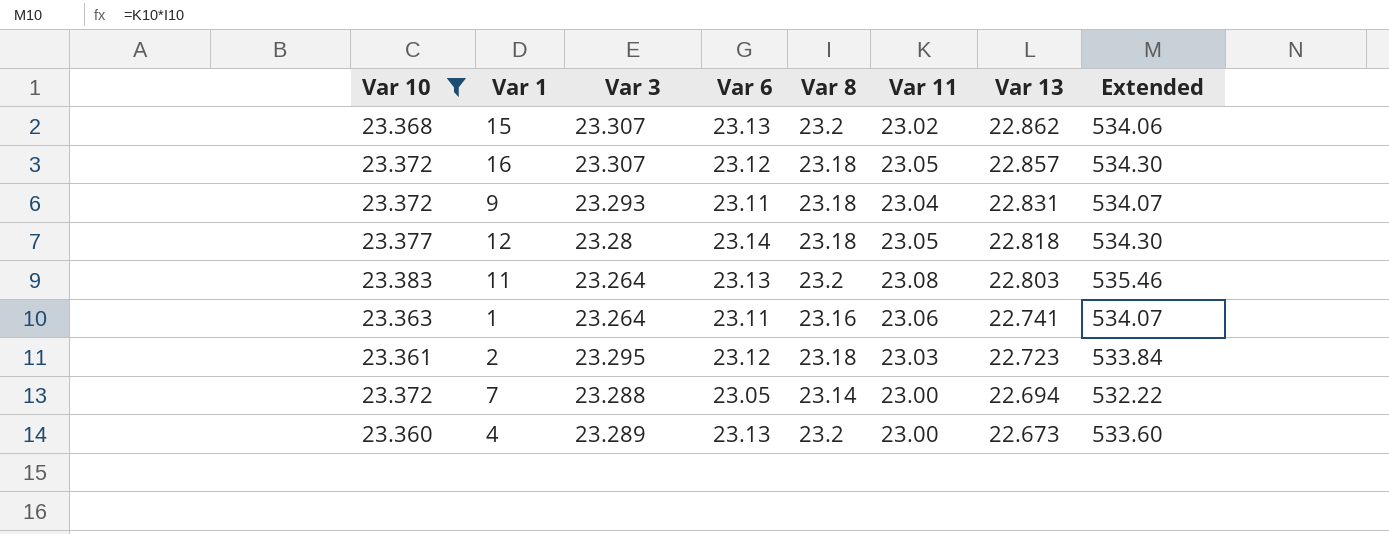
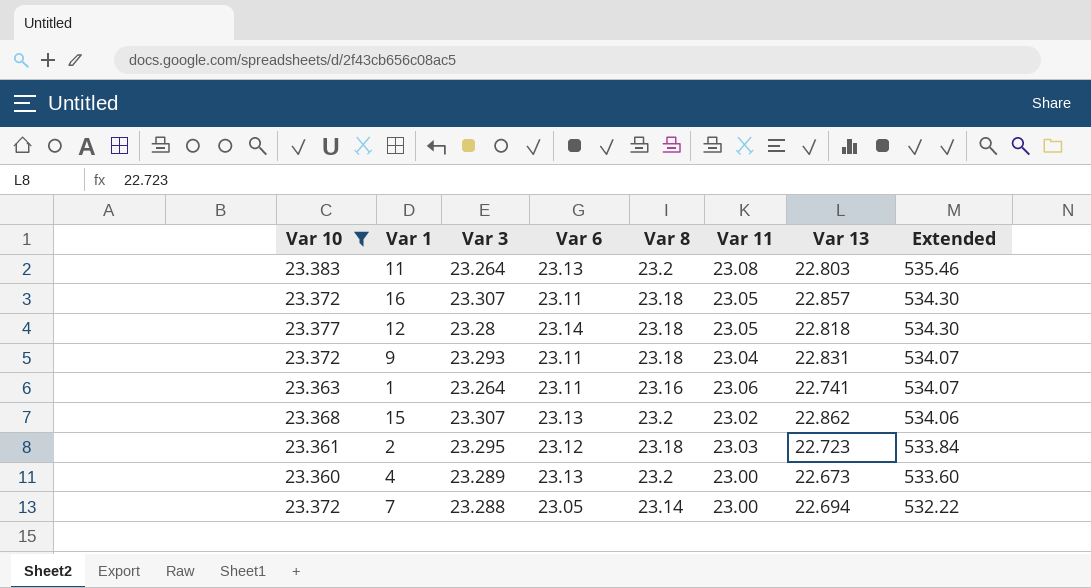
row order: Var 13 descending -> Extended descending
16 | Var 6: 23.12 -> 23.11

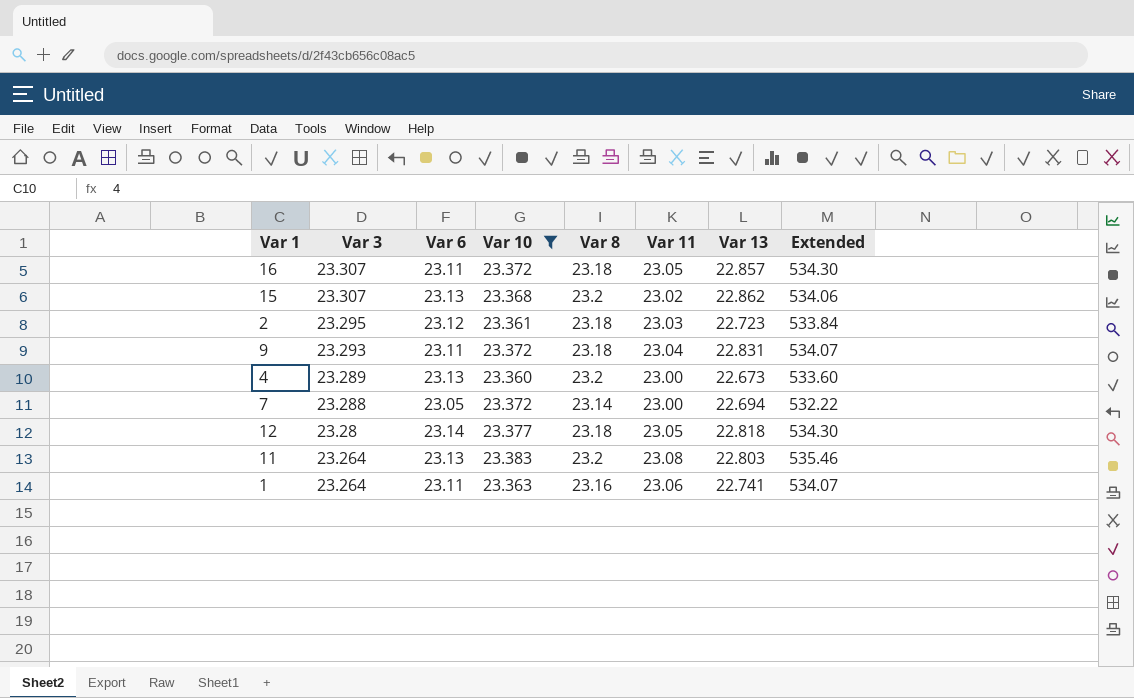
row order: Extended descending -> Var 3 descending
column Var 10 | position: 1 -> 4

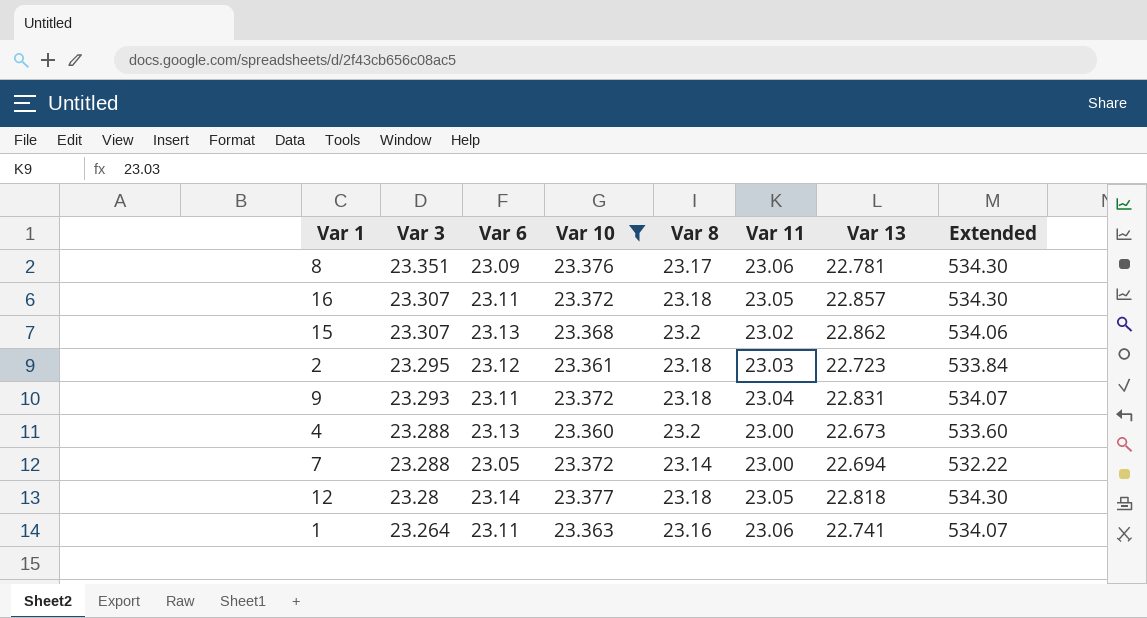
row 11: 23.264 | 23.13 | 23.383 | 23.2 | 23.08 | 22.803 | 535.46 -> none
row 8: none -> 23.351 | 23.09 | 23.376 | 23.17 | 23.06 | 22.781 | 534.30
4 | Var 3: 23.289 -> 23.288

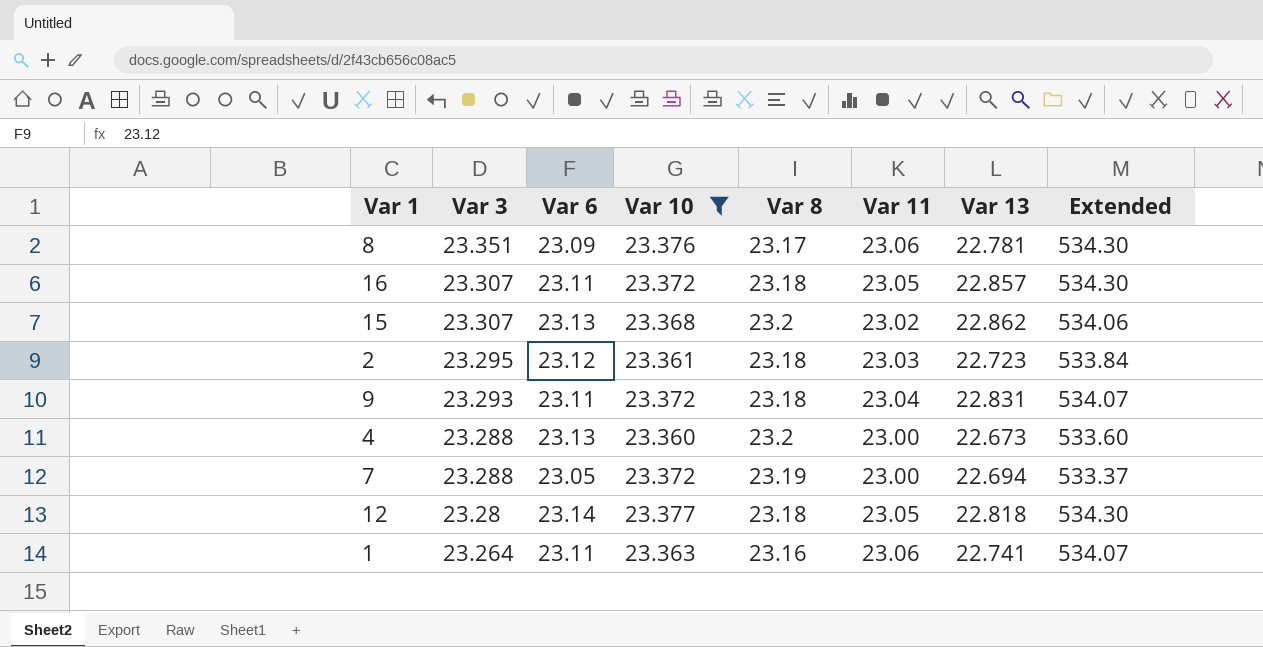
7 | Var 8: 23.14 -> 23.19
7 | Extended: 532.22 -> 533.37

